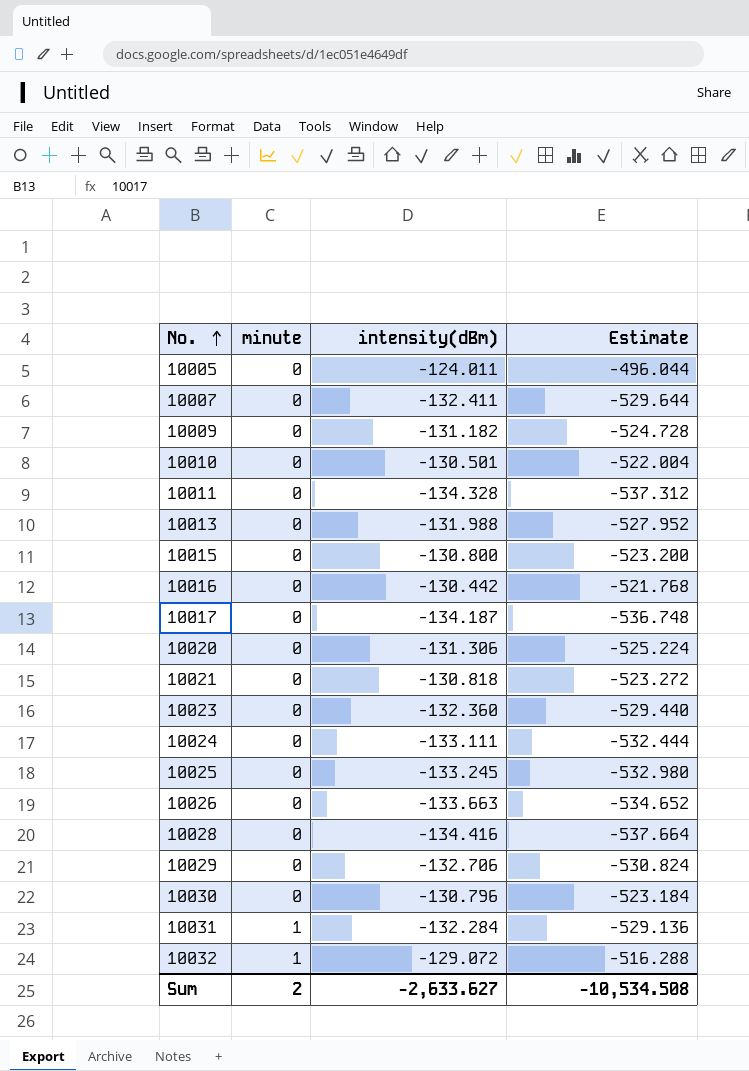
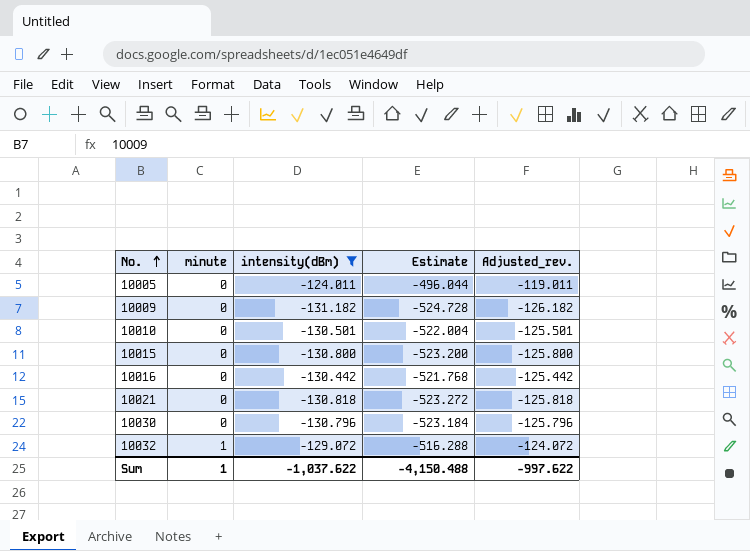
filter: none -> intensity(dBm) >= -131.182
column Adjusted_rev. | formula: none -> [intensity(dBm)] + 5
Sum | minute: 2 -> 1
Sum | intensity(dBm): -2,633.627 -> -1,037.622
Sum | Estimate: -10,534.508 -> -4,150.488

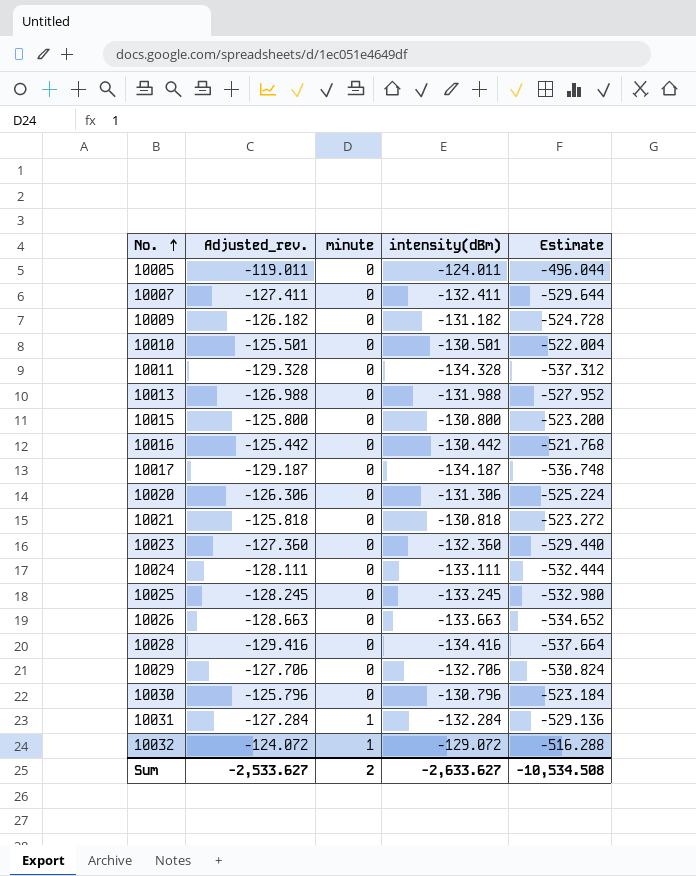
filter: intensity(dBm) >= -131.182 -> none
column Adjusted_rev. | position: 5 -> 2
Sum | Adjusted_rev.: -997.622 -> -2,533.627
Sum | minute: 1 -> 2
Sum | intensity(dBm): -1,037.622 -> -2,633.627
Sum | Estimate: -4,150.488 -> -10,534.508

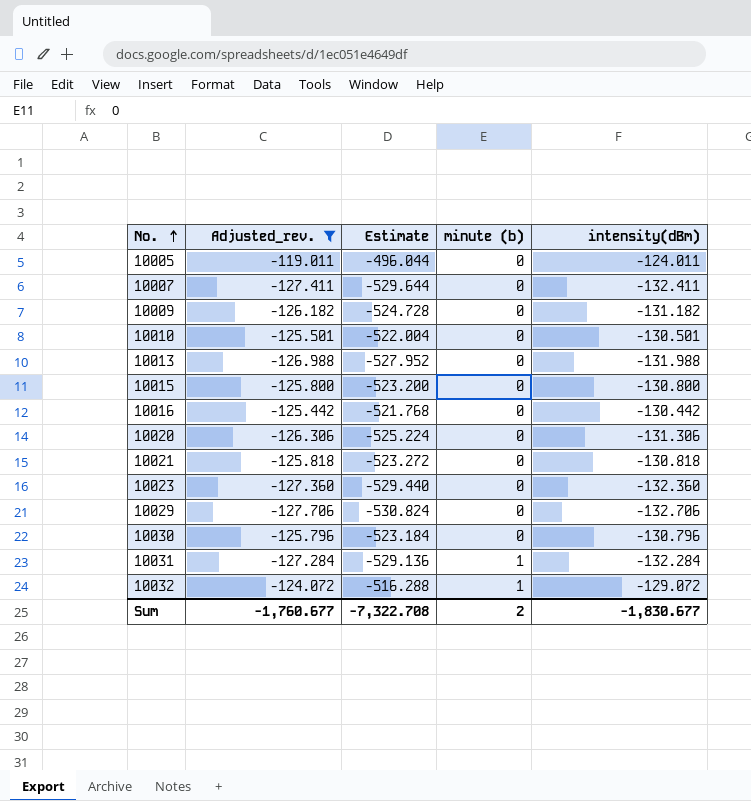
filter: none -> Adjusted_rev. >= -127.706
column Estimate | position: 5 -> 3
column name: minute -> minute (b)
Sum | Adjusted_rev.: -2,533.627 -> -1,760.677
Sum | Estimate: -10,534.508 -> -7,322.708
Sum | intensity(dBm): -2,633.627 -> -1,830.677

